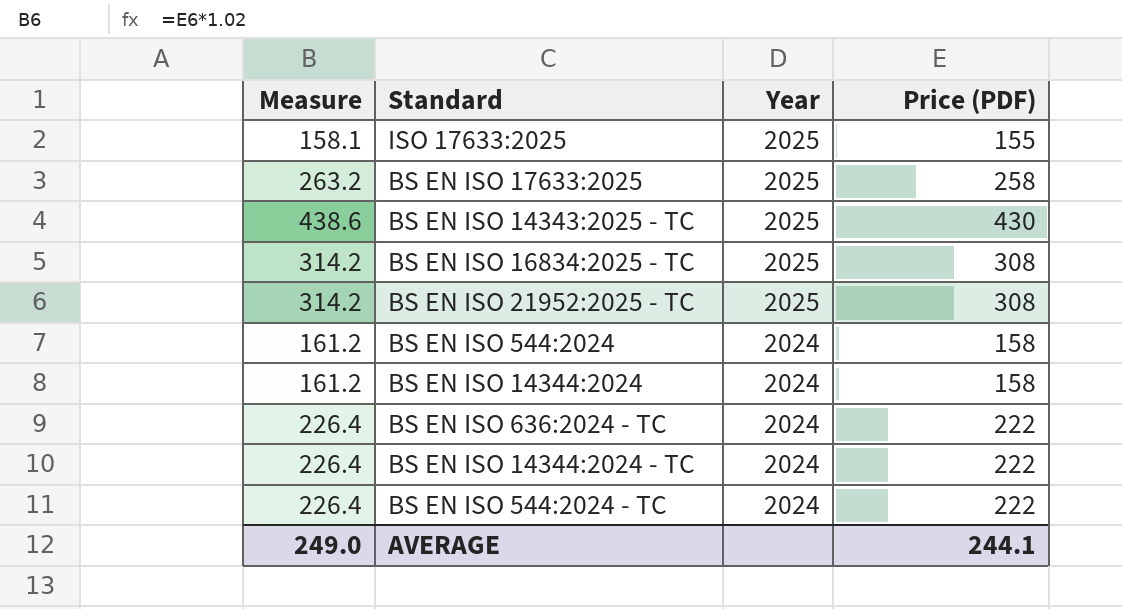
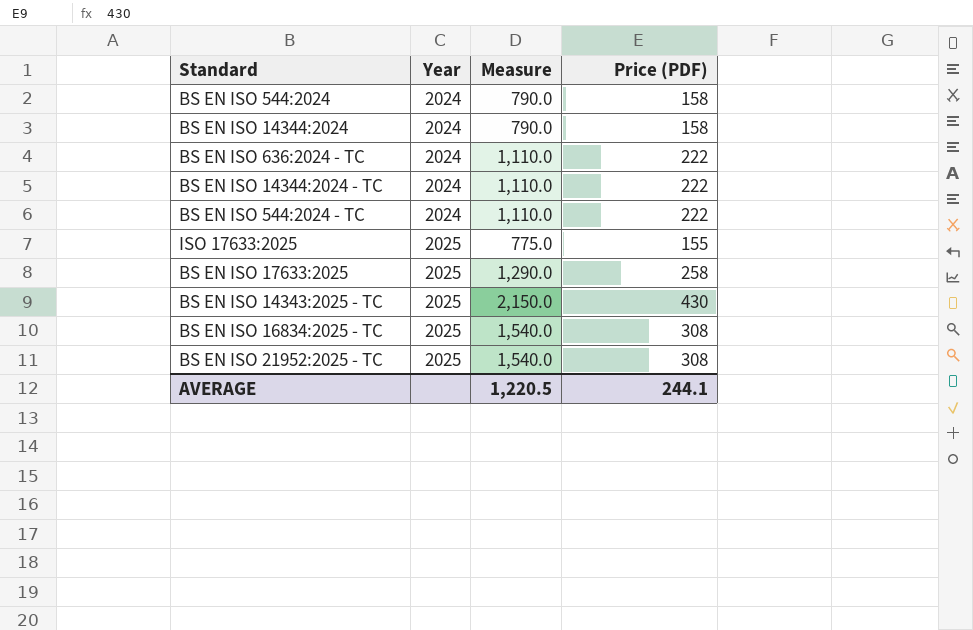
row order: Year descending -> Year ascending
column Measure | formula: [Price (PDF)] * 1.02 -> [Price (PDF)] * 5
column Measure | position: 1 -> 3
AVERAGE | Measure: 249.0 -> 1,220.5

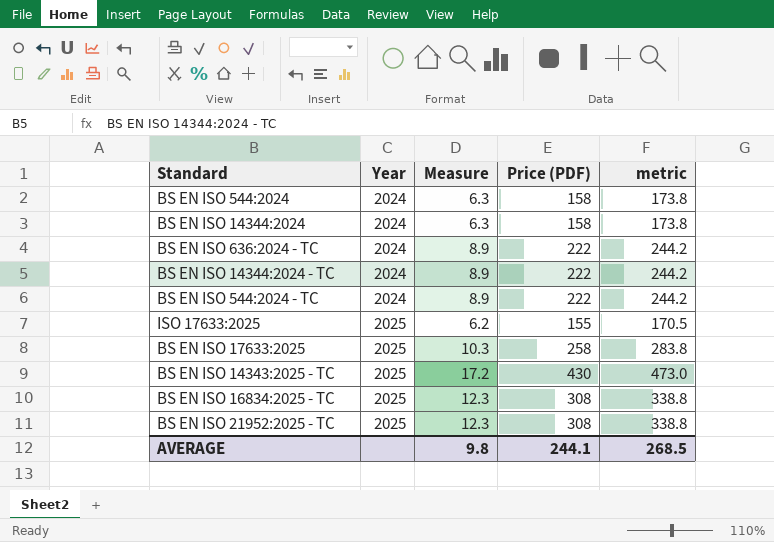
column Measure | formula: [Price (PDF)] * 5 -> [Price (PDF)] * 0.04
column metric | formula: none -> [Price (PDF)] * 1.1
AVERAGE | Measure: 1,220.5 -> 9.8

